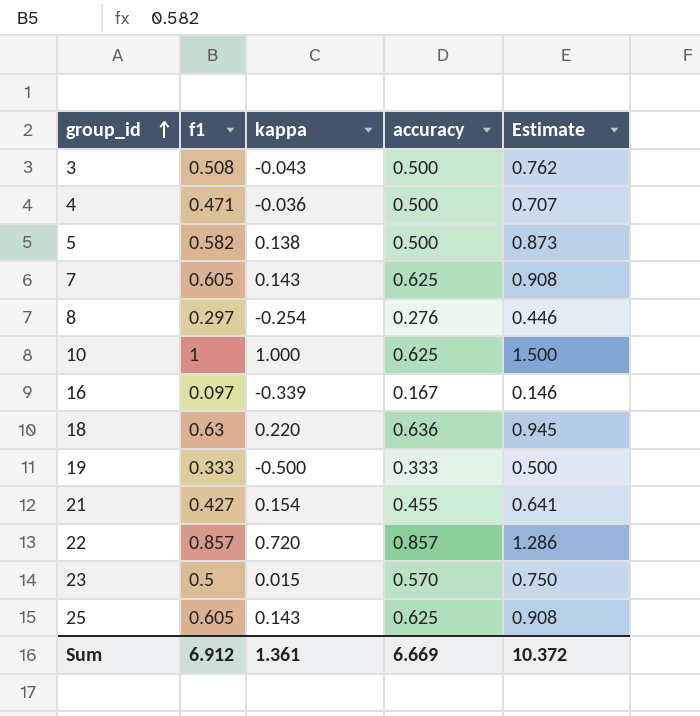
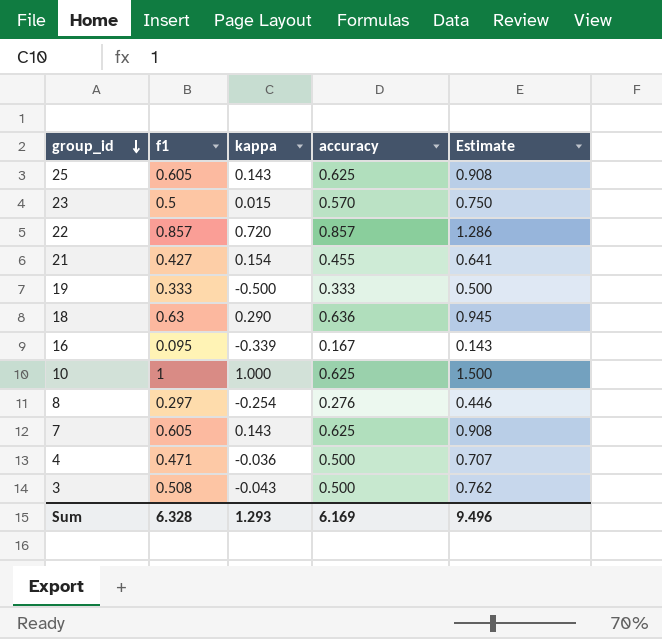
row order: group_id ascending -> group_id descending
row 5: 0.582 | 0.138 | 0.500 | 0.873 -> none
18 | kappa: 0.220 -> 0.290
16 | f1: 0.097 -> 0.095
16 | Estimate: 0.146 -> 0.143
Sum | f1: 6.912 -> 6.328
Sum | kappa: 1.361 -> 1.293
Sum | accuracy: 6.669 -> 6.169
Sum | Estimate: 10.372 -> 9.496

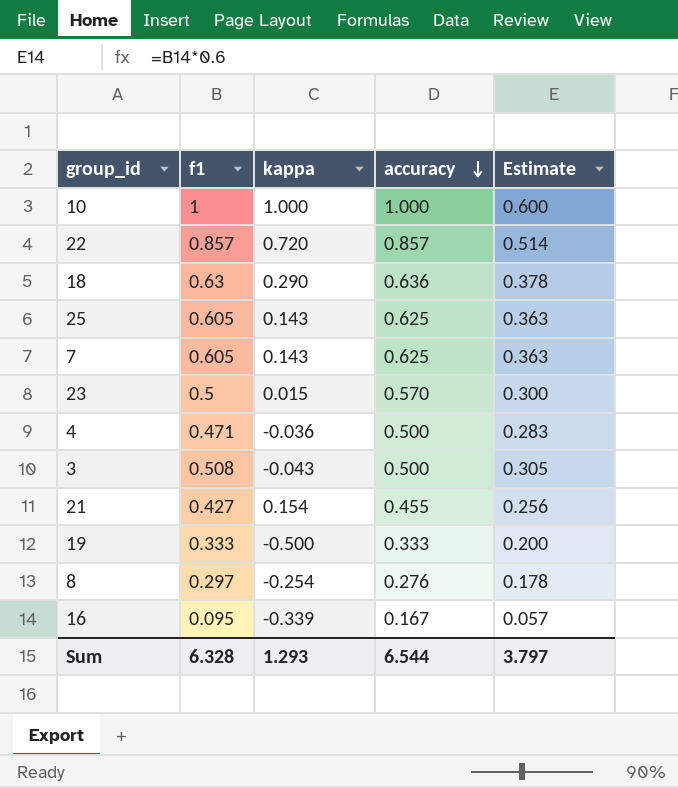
row order: group_id descending -> accuracy descending
column Estimate | formula: [f1] * 1.5 -> [f1] * 0.6
10 | accuracy: 0.625 -> 1.000
Sum | accuracy: 6.169 -> 6.544
Sum | Estimate: 9.496 -> 3.797

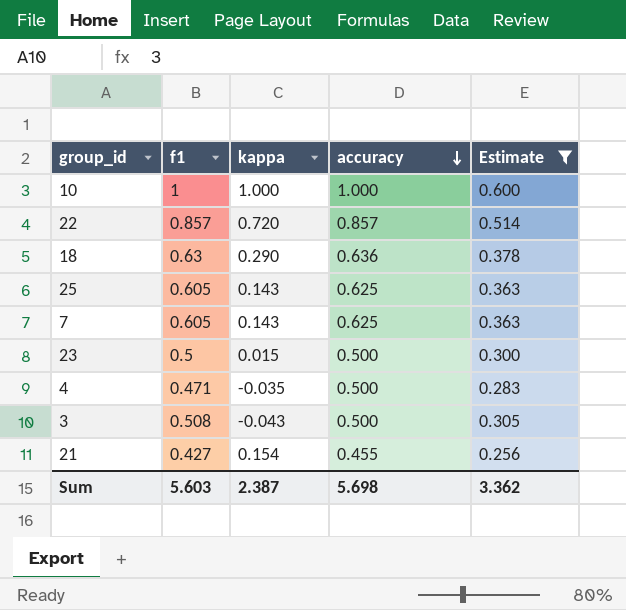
filter: none -> Estimate >= 0.256
23 | accuracy: 0.570 -> 0.500
4 | kappa: -0.036 -> -0.035
Sum | f1: 6.328 -> 5.603
Sum | kappa: 1.293 -> 2.387
Sum | accuracy: 6.544 -> 5.698
Sum | Estimate: 3.797 -> 3.362

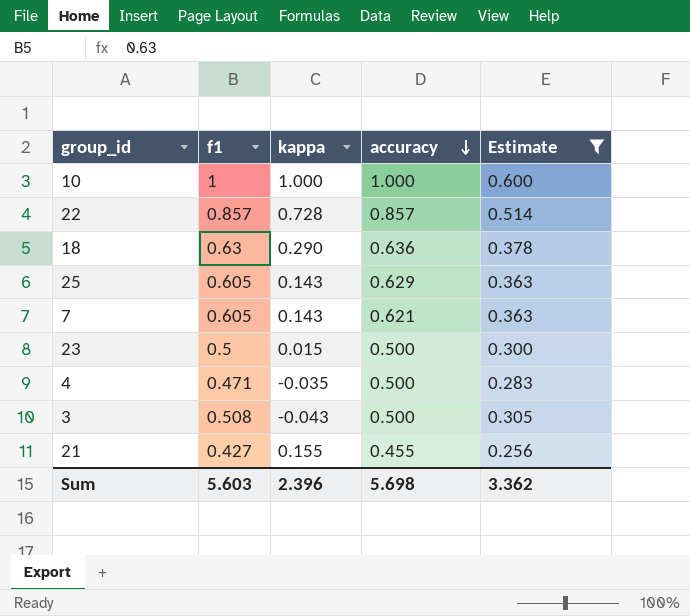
22 | kappa: 0.720 -> 0.728
25 | accuracy: 0.625 -> 0.629
7 | accuracy: 0.625 -> 0.621
21 | kappa: 0.154 -> 0.155
Sum | kappa: 2.387 -> 2.396

